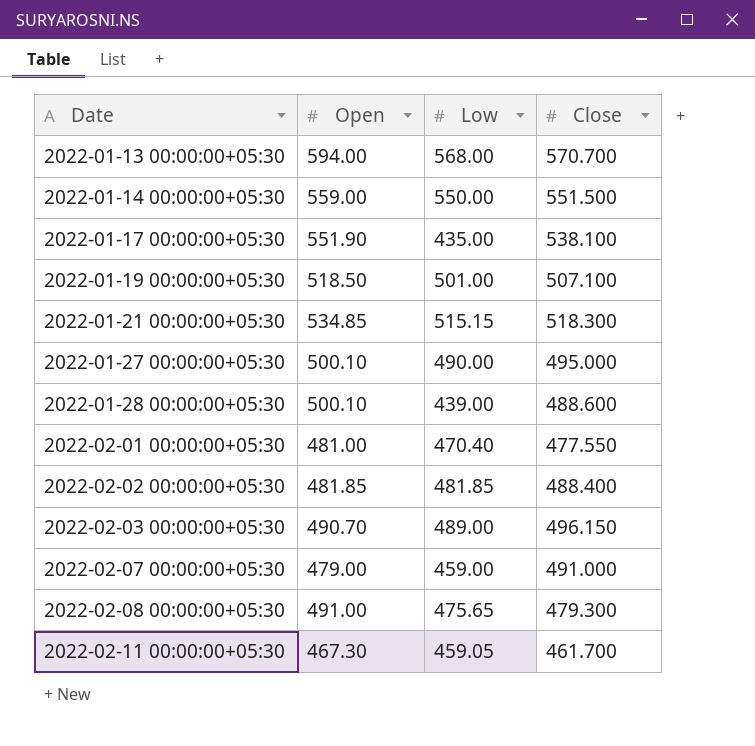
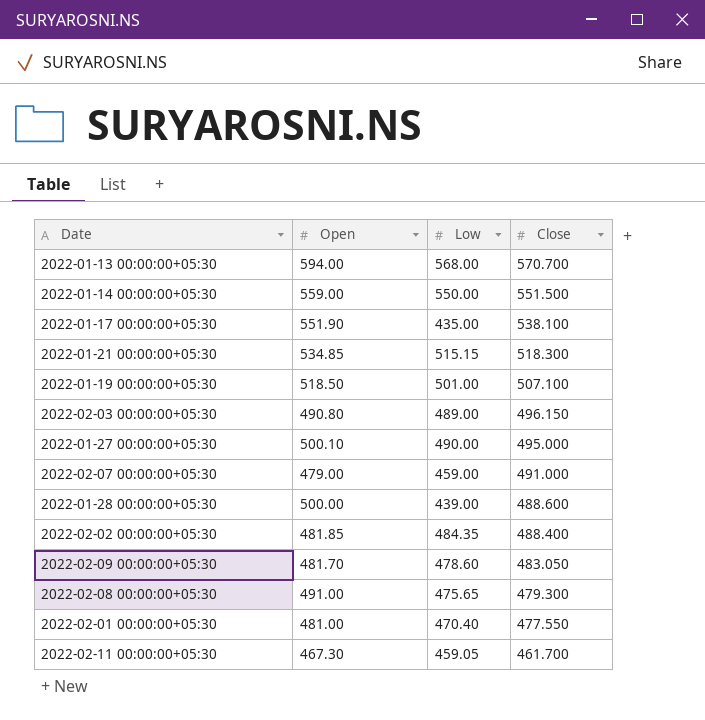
row order: Date ascending -> Close descending
2022-02-03 00:00:00+05:30 | Open: 490.70 -> 490.80
2022-01-28 00:00:00+05:30 | Open: 500.10 -> 500.00
2022-02-02 00:00:00+05:30 | Low: 481.85 -> 484.35
row 2022-02-09 00:00:00+05:30: none -> 481.70 | 478.60 | 483.050

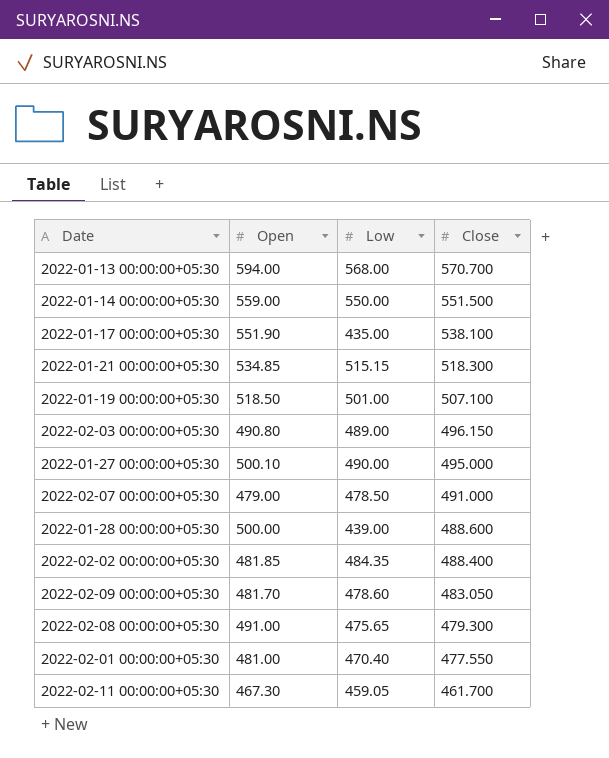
2022-02-07 00:00:00+05:30 | Low: 459.00 -> 478.50

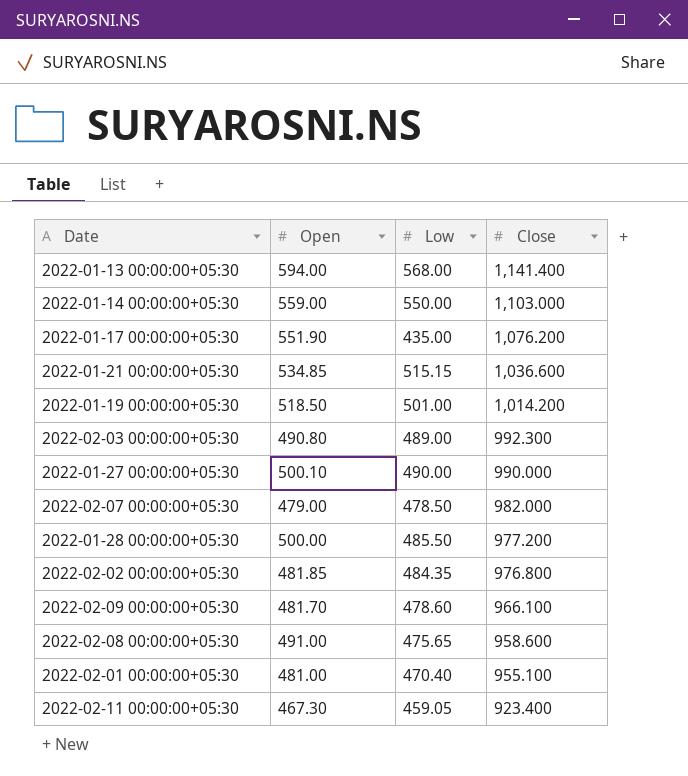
2022-01-13 00:00:00+05:30 | Close: 570.700 -> 1,141.400
2022-01-14 00:00:00+05:30 | Close: 551.500 -> 1,103.000
2022-01-17 00:00:00+05:30 | Close: 538.100 -> 1,076.200
2022-01-21 00:00:00+05:30 | Close: 518.300 -> 1,036.600
2022-01-19 00:00:00+05:30 | Close: 507.100 -> 1,014.200
2022-02-03 00:00:00+05:30 | Close: 496.150 -> 992.300
2022-01-27 00:00:00+05:30 | Close: 495.000 -> 990.000
2022-02-07 00:00:00+05:30 | Close: 491.000 -> 982.000
2022-01-28 00:00:00+05:30 | Low: 439.00 -> 485.50
2022-01-28 00:00:00+05:30 | Close: 488.600 -> 977.200
2022-02-02 00:00:00+05:30 | Close: 488.400 -> 976.800
2022-02-09 00:00:00+05:30 | Close: 483.050 -> 966.100
2022-02-08 00:00:00+05:30 | Close: 479.300 -> 958.600
2022-02-01 00:00:00+05:30 | Close: 477.550 -> 955.100
2022-02-11 00:00:00+05:30 | Close: 461.700 -> 923.400

